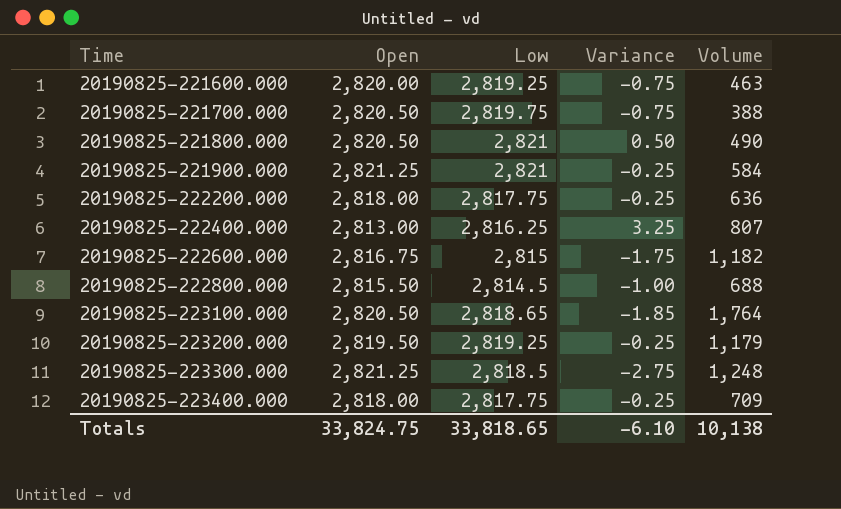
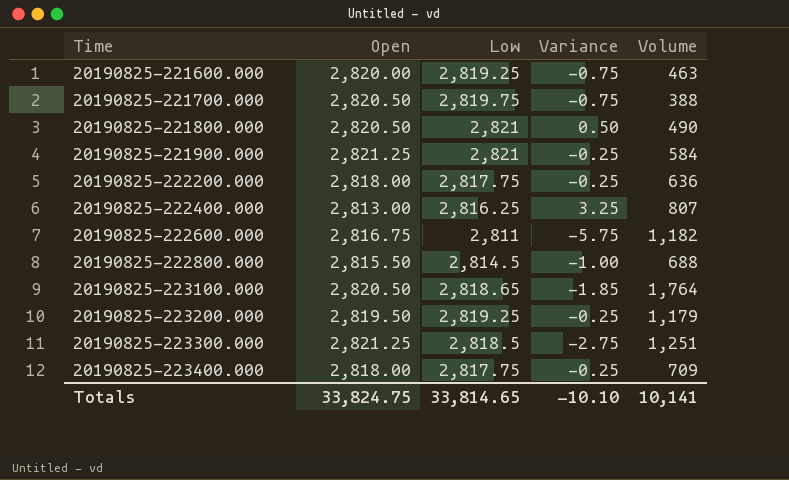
20190825-222600.000 | Low: 2,815 -> 2,811
20190825-222600.000 | Variance: -1.75 -> -5.75
20190825-223300.000 | Volume: 1,248 -> 1,251
Totals | Low: 33,818.65 -> 33,814.65
Totals | Variance: -6.10 -> -10.10
Totals | Volume: 10,138 -> 10,141

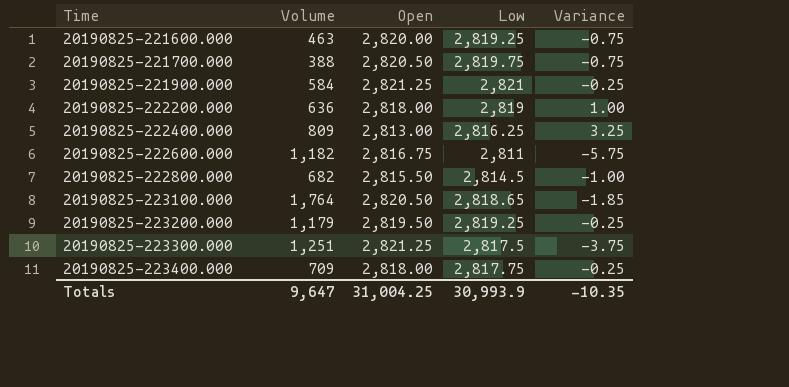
column Volume | position: 5 -> 2
row 20190825-221800.000: 2,820.50 | 2,821 | 0.50 | 490 -> none
20190825-222200.000 | Low: 2,817.75 -> 2,819
20190825-222200.000 | Variance: -0.25 -> 1.00
20190825-222400.000 | Volume: 807 -> 809
20190825-222800.000 | Volume: 688 -> 682
20190825-223300.000 | Low: 2,818.5 -> 2,817.5
20190825-223300.000 | Variance: -2.75 -> -3.75
Totals | Volume: 10,141 -> 9,647
Totals | Open: 33,824.75 -> 31,004.25
Totals | Low: 33,814.65 -> 30,993.9
Totals | Variance: -10.10 -> -10.35

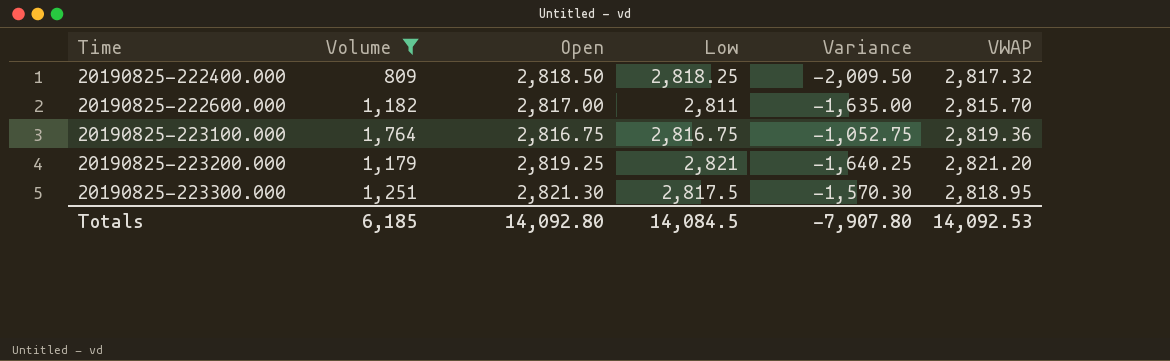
filter: none -> Volume >= 809
column Variance | formula: [Low] - [Open] -> [Volume] - [Open]
column VWAP | position: none -> 6
20190825-222400.000 | Open: 2,813.00 -> 2,818.50
20190825-222400.000 | Low: 2,816.25 -> 2,818.25
20190825-222600.000 | Open: 2,816.75 -> 2,817.00
20190825-223100.000 | Open: 2,820.50 -> 2,816.75
20190825-223100.000 | Low: 2,818.65 -> 2,816.75
20190825-223200.000 | Open: 2,819.50 -> 2,819.25
20190825-223200.000 | Low: 2,819.25 -> 2,821
20190825-223300.000 | Open: 2,821.25 -> 2,821.30
Totals | Volume: 9,647 -> 6,185
Totals | Open: 31,004.25 -> 14,092.80
Totals | Low: 30,993.9 -> 14,084.5
Totals | Variance: -10.35 -> -7,907.80

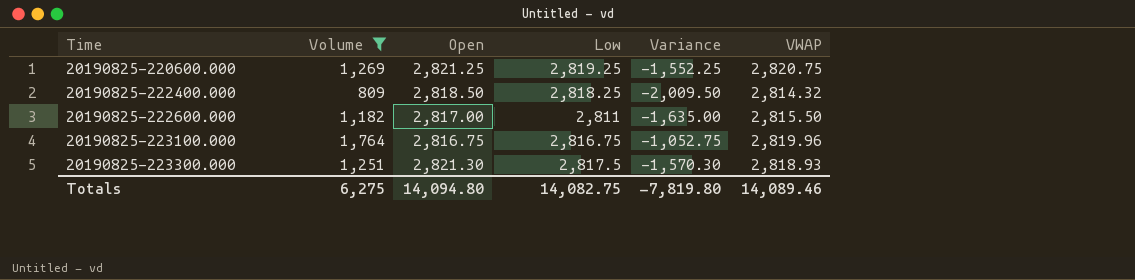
row 20190825-223200.000: 1,179 | 2,819.25 | 2,821 | -1,640.25 | 2,821.20 -> none
row 20190825-220600.000: none -> 1,269 | 2,821.25 | 2,819.25 | -1,552.25 | 2,820.75
20190825-222400.000 | VWAP: 2,817.32 -> 2,814.32
20190825-222600.000 | VWAP: 2,815.70 -> 2,815.50
20190825-223100.000 | VWAP: 2,819.36 -> 2,819.96
20190825-223300.000 | VWAP: 2,818.95 -> 2,818.93
Totals | Volume: 6,185 -> 6,275
Totals | Open: 14,092.80 -> 14,094.80
Totals | Low: 14,084.5 -> 14,082.75
Totals | Variance: -7,907.80 -> -7,819.80
Totals | VWAP: 14,092.53 -> 14,089.46

